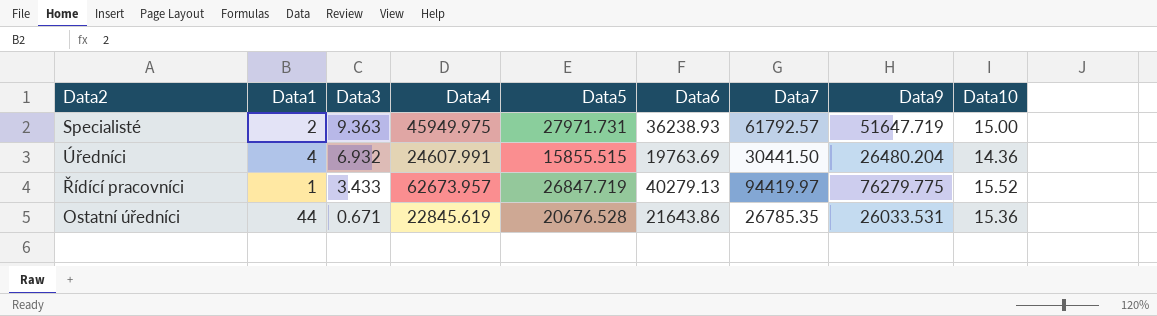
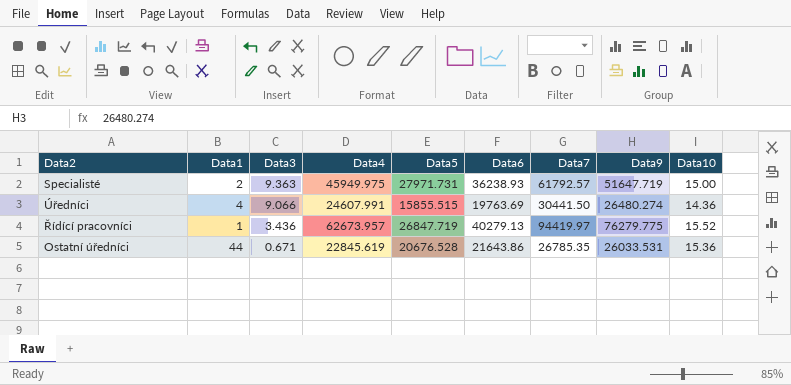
Úředníci | Data3: 6.932 -> 9.066
Úředníci | Data9: 26480.204 -> 26480.274
Řídící pracovníci | Data3: 3.433 -> 3.436

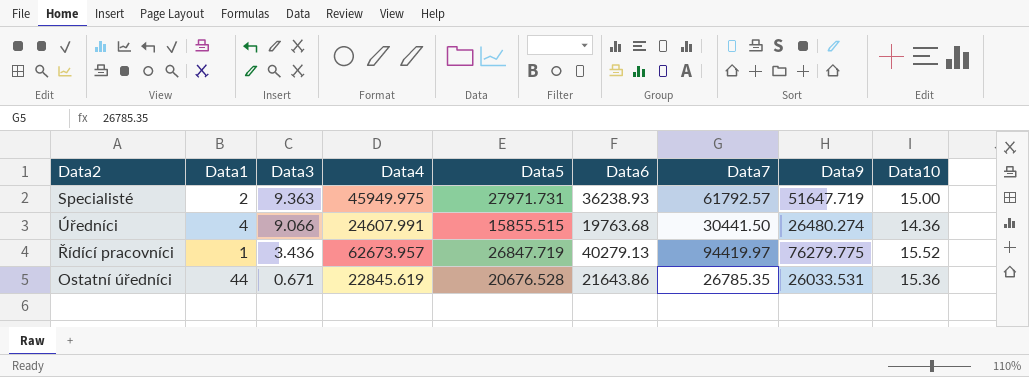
Úředníci | Data6: 19763.69 -> 19763.68

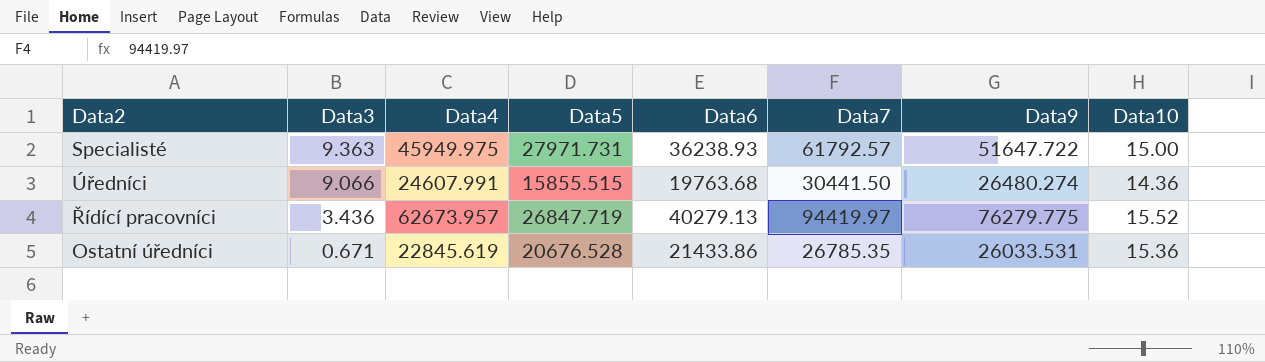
column Data1 | position: 2 -> none
Specialisté | Data9: 51647.719 -> 51647.722
Ostatní úředníci | Data6: 21643.86 -> 21433.86

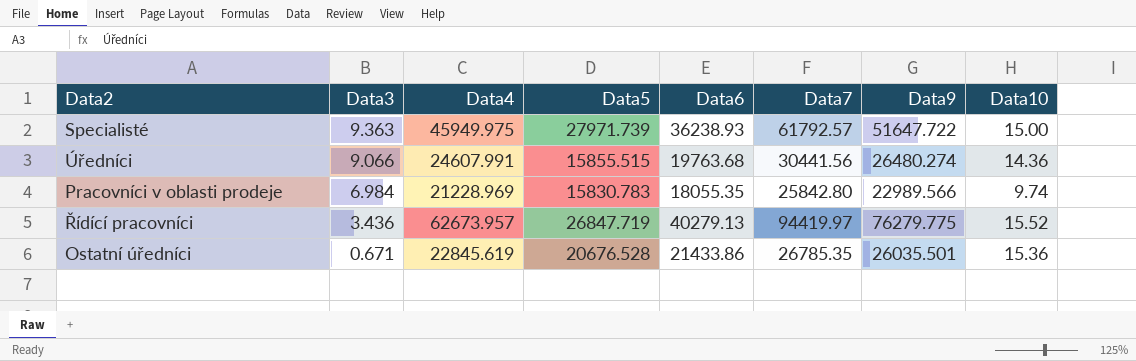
Specialisté | Data5: 27971.731 -> 27971.739
Úředníci | Data7: 30441.50 -> 30441.56
row Pracovníci v oblasti prodeje: none -> 6.984 | 21228.969 | 15830.783 | 18055.35 | 25842.80 | 22989.566 | 9.74
Ostatní úředníci | Data9: 26033.531 -> 26035.501

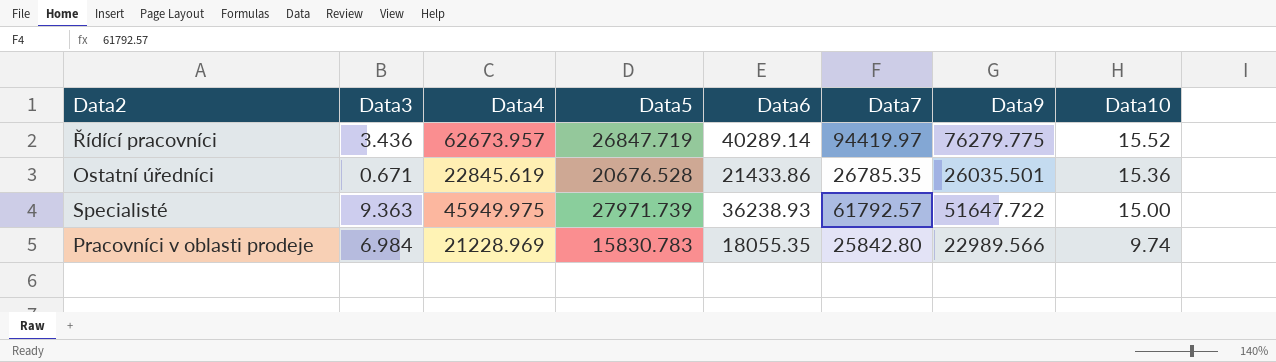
row order: Data3 descending -> Data10 descending
row Úředníci: 9.066 | 24607.991 | 15855.515 | 19763.68 | 30441.56 | 26480.274 | 14.36 -> none
Řídící pracovníci | Data6: 40279.13 -> 40289.14

